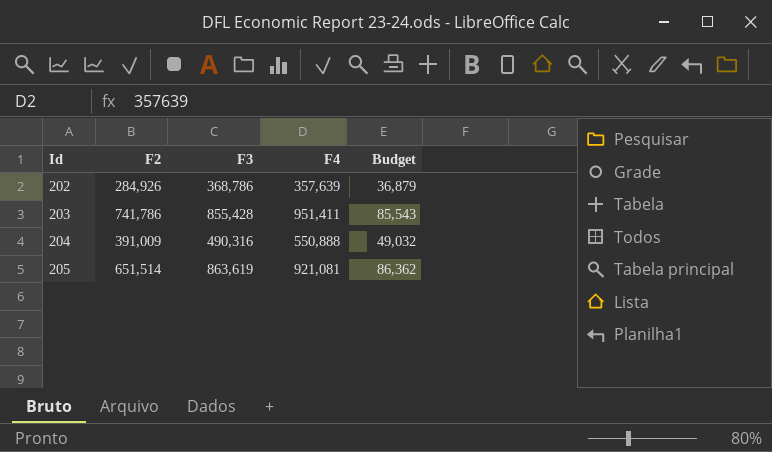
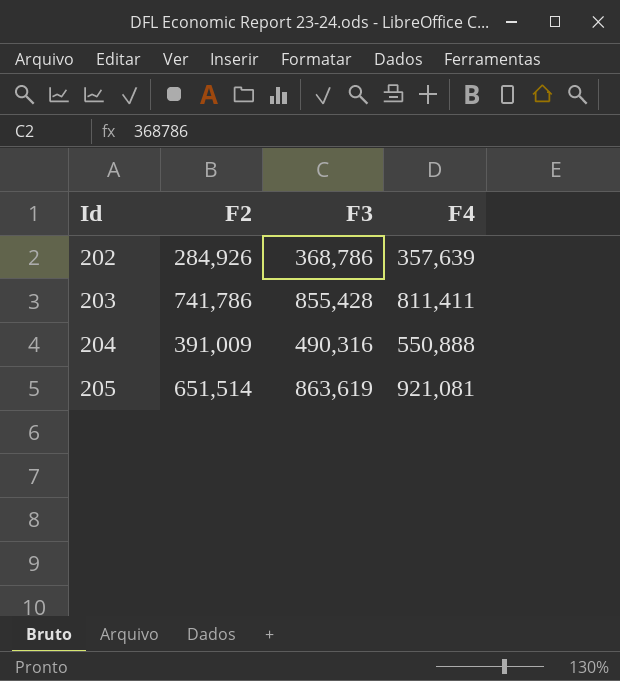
column Budget | formula: [F3] * 0.1 -> none
203 | F4: 951,411 -> 811,411

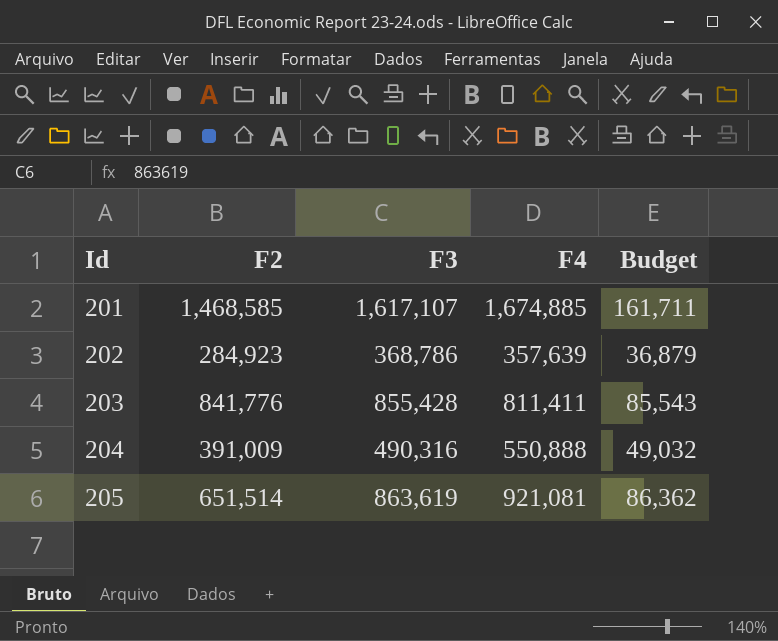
column Budget | formula: none -> [F3] * 0.1
row 201: none -> 1,468,585 | 1,617,107 | 1,674,885 | 161,711
202 | F2: 284,926 -> 284,923
203 | F2: 741,786 -> 841,776

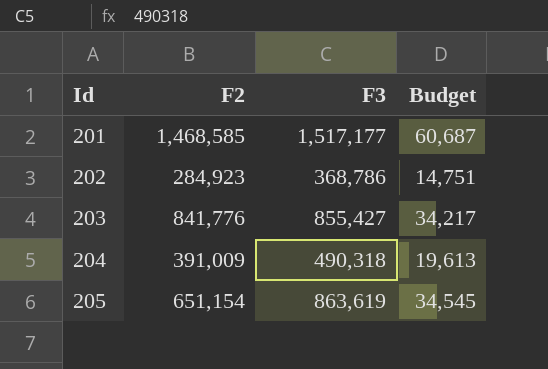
column F4 | position: 4 -> none
column Budget | formula: [F3] * 0.1 -> [F3] * 0.04
201 | F3: 1,617,107 -> 1,517,177
203 | F3: 855,428 -> 855,427
204 | F3: 490,316 -> 490,318
205 | F2: 651,514 -> 651,154

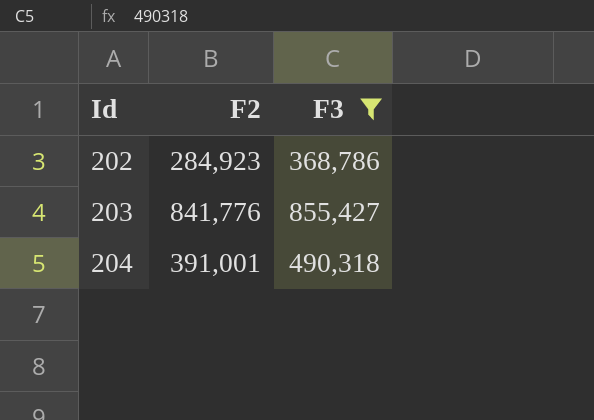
filter: none -> F3 <= 855,427
column Budget | formula: [F3] * 0.04 -> none
204 | F2: 391,009 -> 391,001

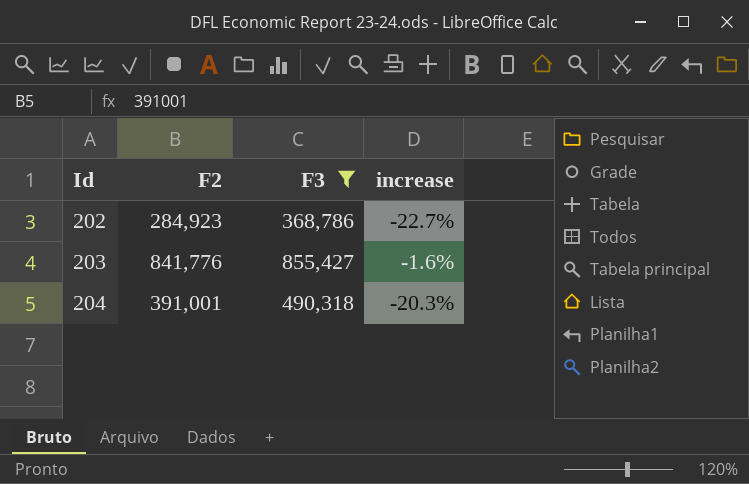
column increase | formula: none -> ([F2] - [F3]) / [F3]

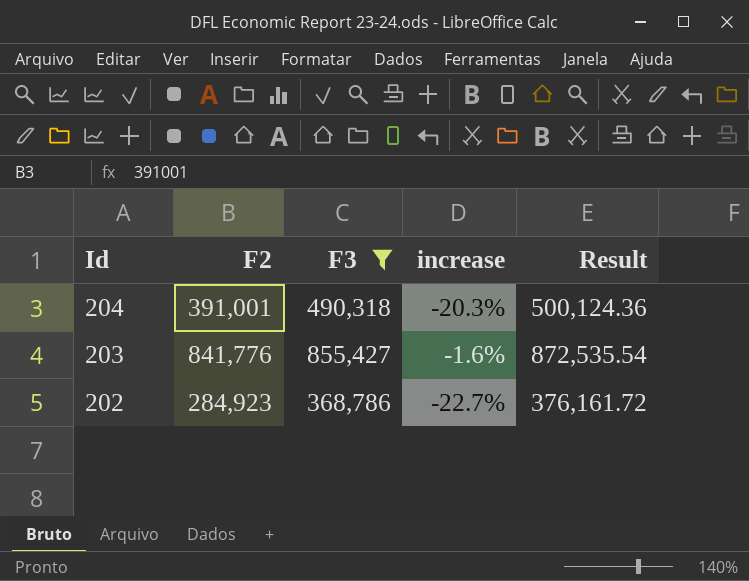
row order: Id ascending -> Id descending
column Result | formula: none -> [F3] * 1.02

